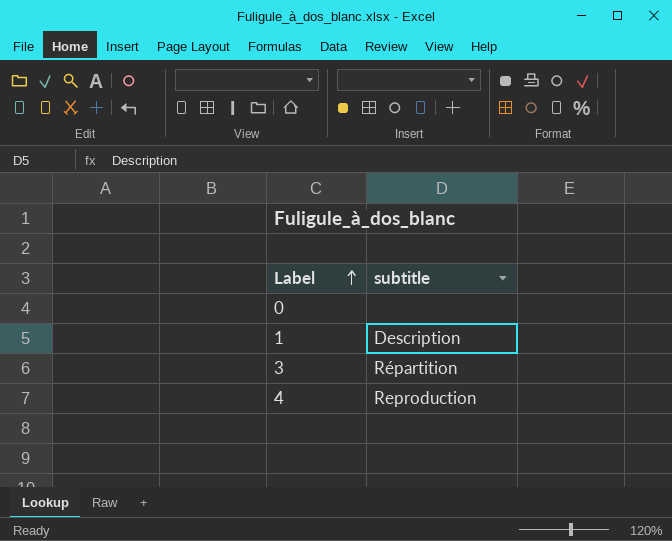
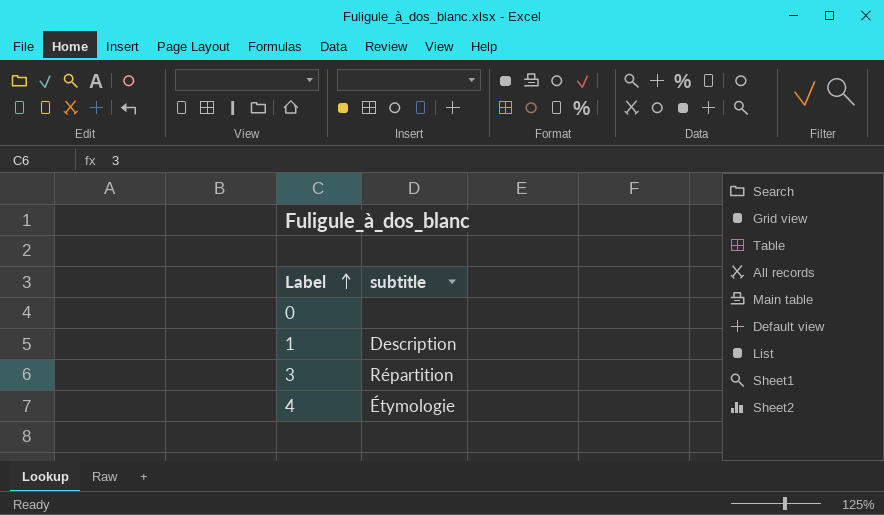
4 | subtitle: Reproduction -> Étymologie

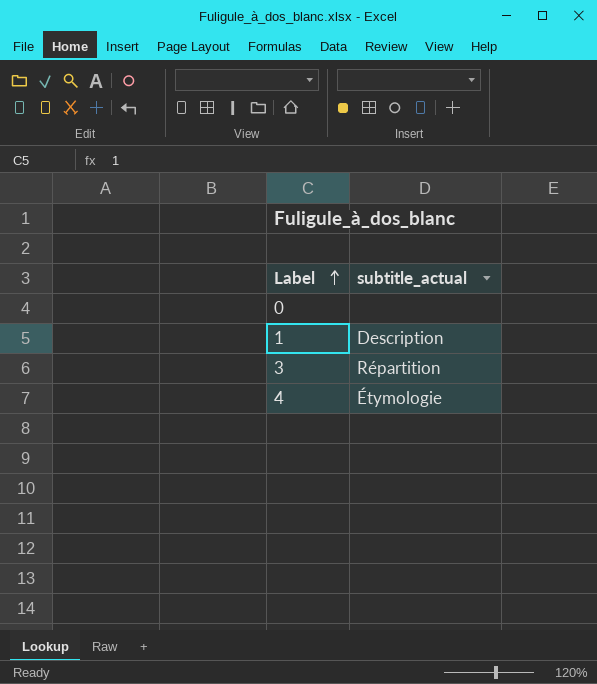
column name: subtitle -> subtitle_actual

